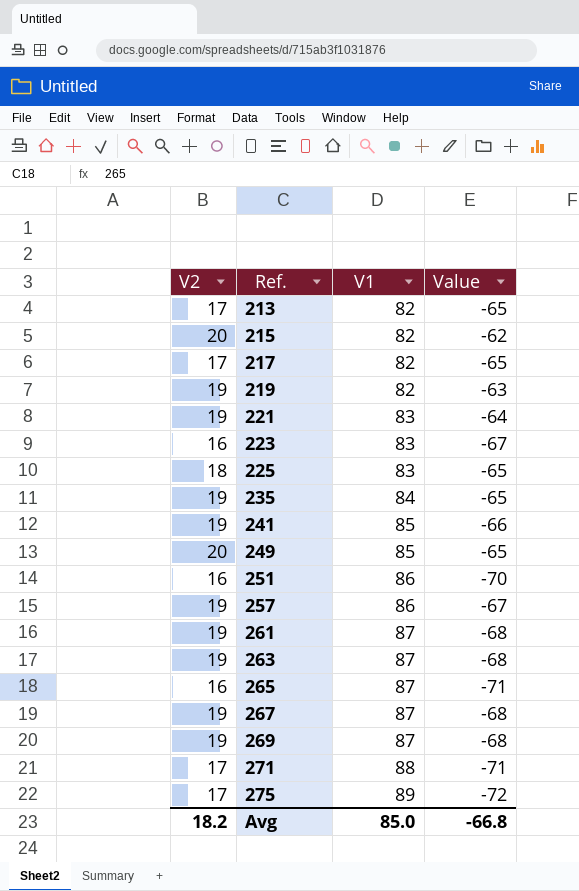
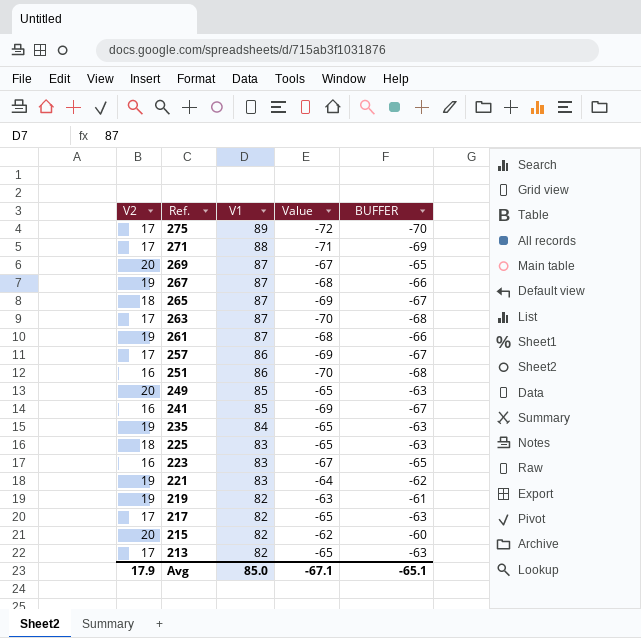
row order: Ref. ascending -> Ref. descending
column BUFFER | formula: none -> [Value] + 2
269 | V2: 19 -> 20
269 | Value: -68 -> -67
265 | V2: 16 -> 18
265 | Value: -71 -> -69
263 | V2: 19 -> 17
263 | Value: -68 -> -70
257 | V2: 19 -> 17
257 | Value: -67 -> -69
241 | V2: 19 -> 16
241 | Value: -66 -> -69
Avg | V2: 18.2 -> 17.9
Avg | Value: -66.8 -> -67.1

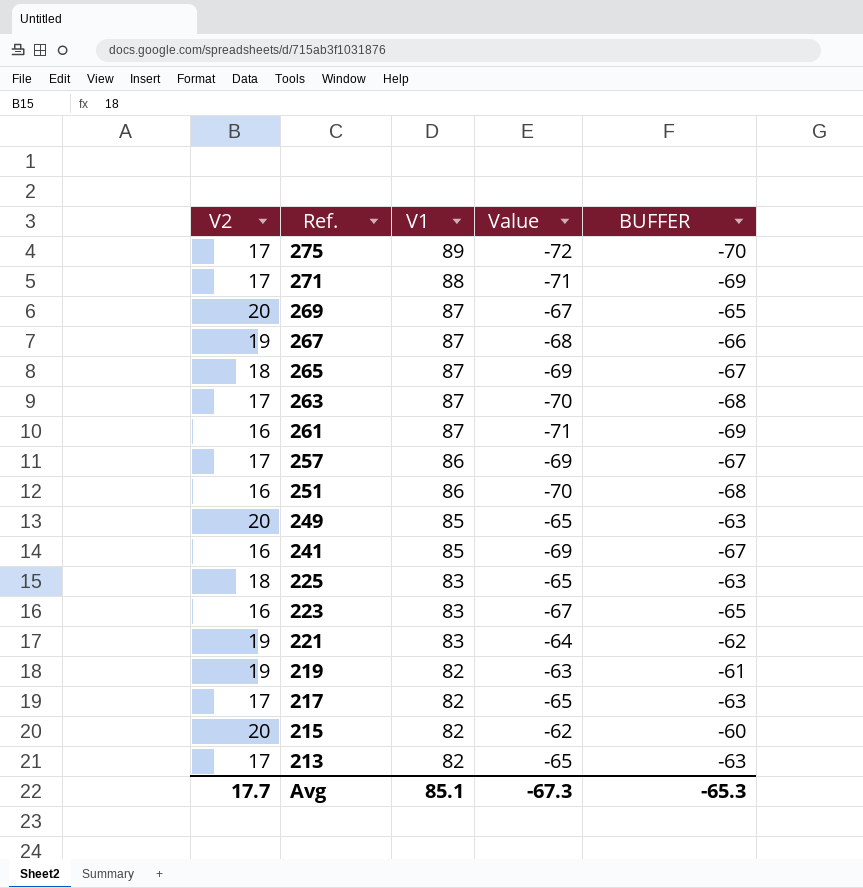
row 235: 19 | 84 | -65 | -63 -> none
261 | V2: 19 -> 16
261 | Value: -68 -> -71
261 | BUFFER: -66 -> -69
Avg | V2: 17.9 -> 17.7
Avg | V1: 85.0 -> 85.1
Avg | Value: -67.1 -> -67.3
Avg | BUFFER: -65.1 -> -65.3

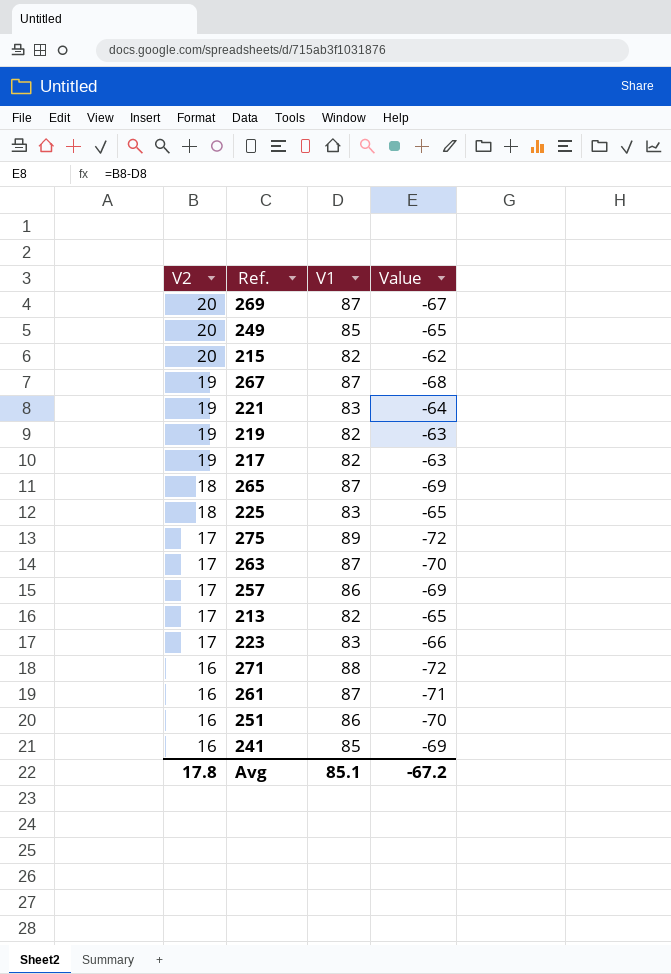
row order: Ref. descending -> V2 descending
column BUFFER | formula: [Value] + 2 -> none
217 | V2: 17 -> 19
217 | Value: -65 -> -63
223 | V2: 16 -> 17
223 | Value: -67 -> -66
271 | V2: 17 -> 16
271 | Value: -71 -> -72
Avg | V2: 17.7 -> 17.8
Avg | Value: -67.3 -> -67.2

